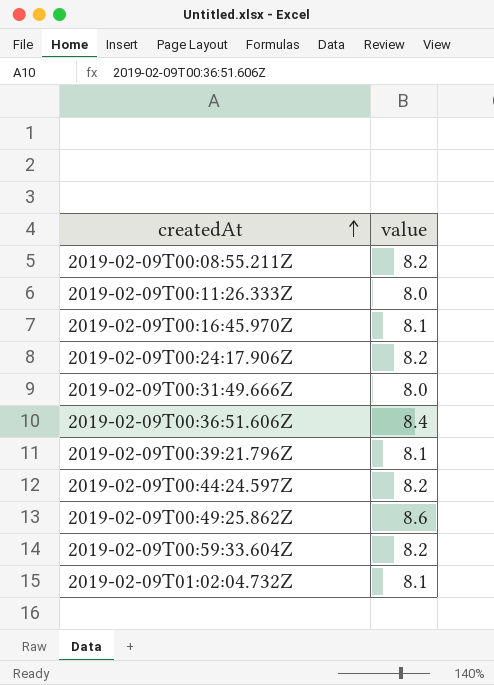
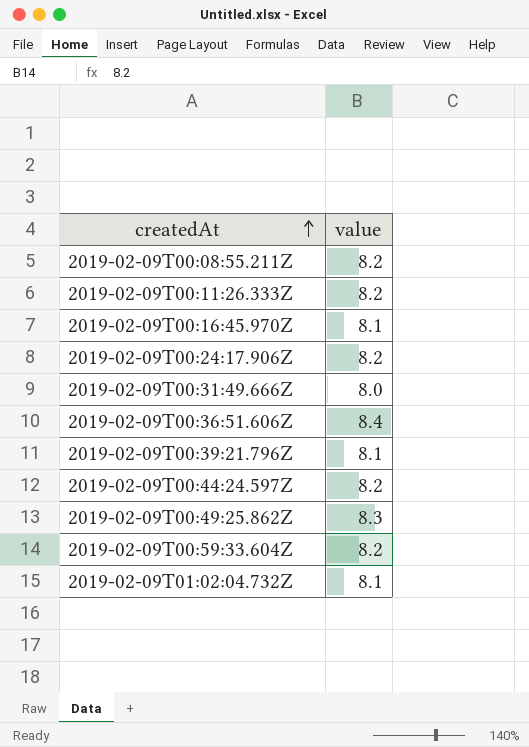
2019-02-09T00:11:26.333Z | value: 8.0 -> 8.2
2019-02-09T00:49:25.862Z | value: 8.6 -> 8.3

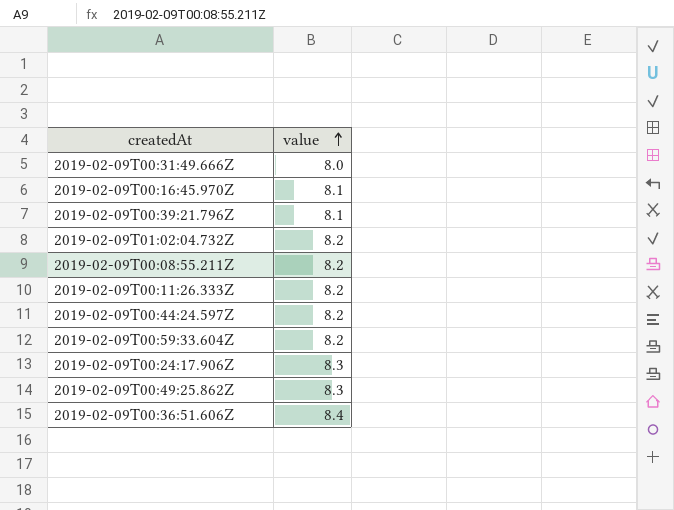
row order: createdAt ascending -> value ascending
2019-02-09T01:02:04.732Z | value: 8.1 -> 8.2
2019-02-09T00:24:17.906Z | value: 8.2 -> 8.3

